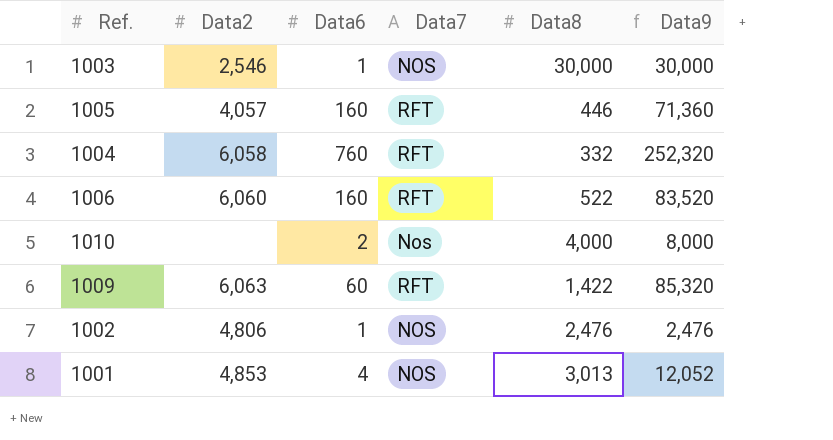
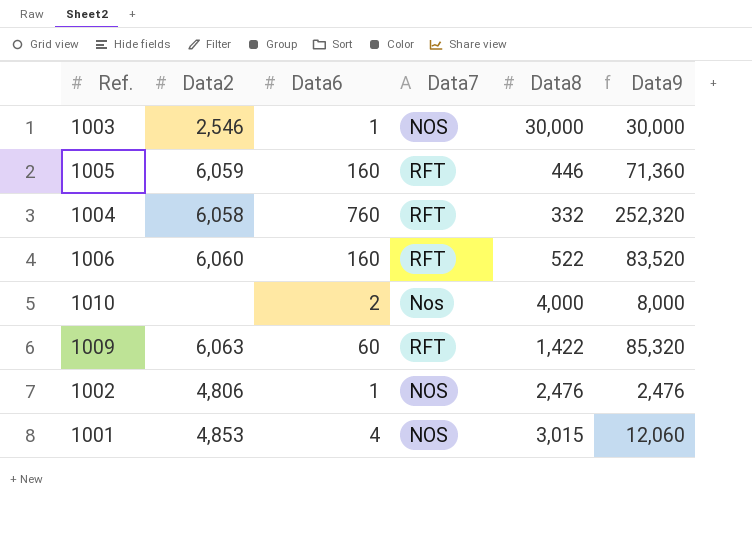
1005 | Data2: 4,057 -> 6,059
1001 | Data8: 3,013 -> 3,015
1001 | Data9: 12,052 -> 12,060

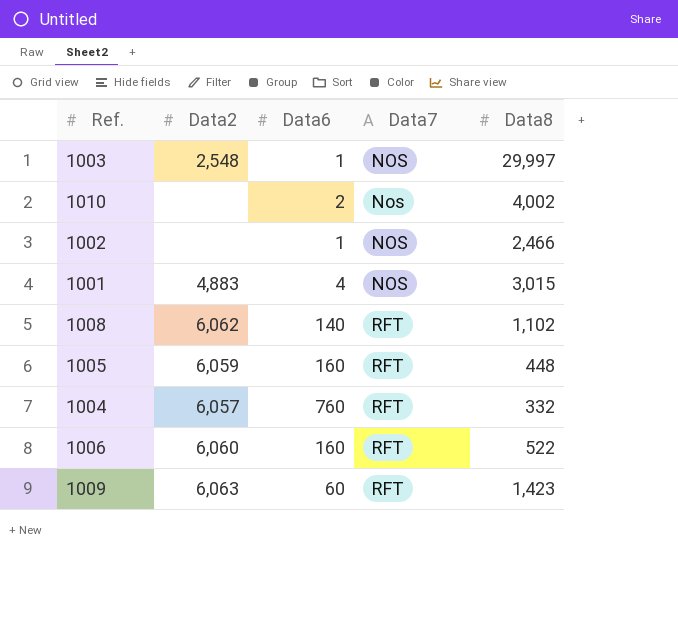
row order: none -> Data7 ascending
column Data9 | formula: [Data6] * [Data8] -> none
1003 | Data2: 2,546 -> 2,548
1003 | Data8: 30,000 -> 29,997
1010 | Data8: 4,000 -> 4,002
1002 | Data2: 4,806 -> none
1002 | Data8: 2,476 -> 2,466
1001 | Data2: 4,853 -> 4,883
row 1008: none -> 6,062 | 140 | RFT | 1,102
1005 | Data8: 446 -> 448
1004 | Data2: 6,058 -> 6,057
1009 | Data8: 1,422 -> 1,423

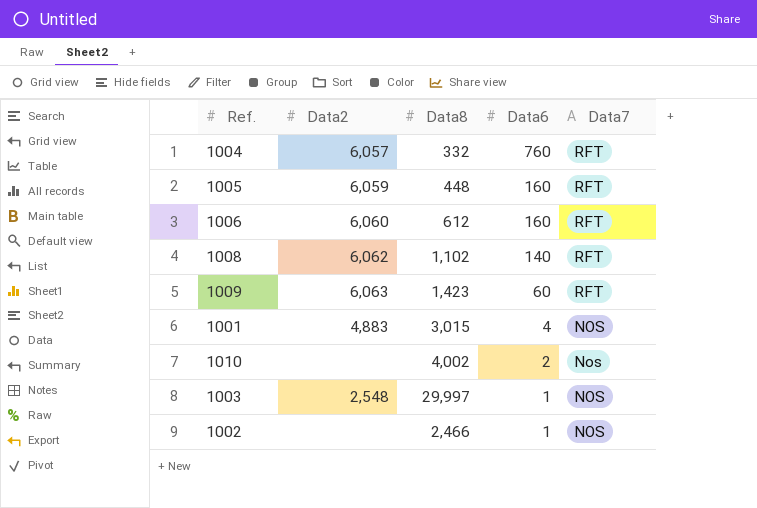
row order: Data7 ascending -> Data6 descending
column Data8 | position: 5 -> 3
1006 | Data8: 522 -> 612

